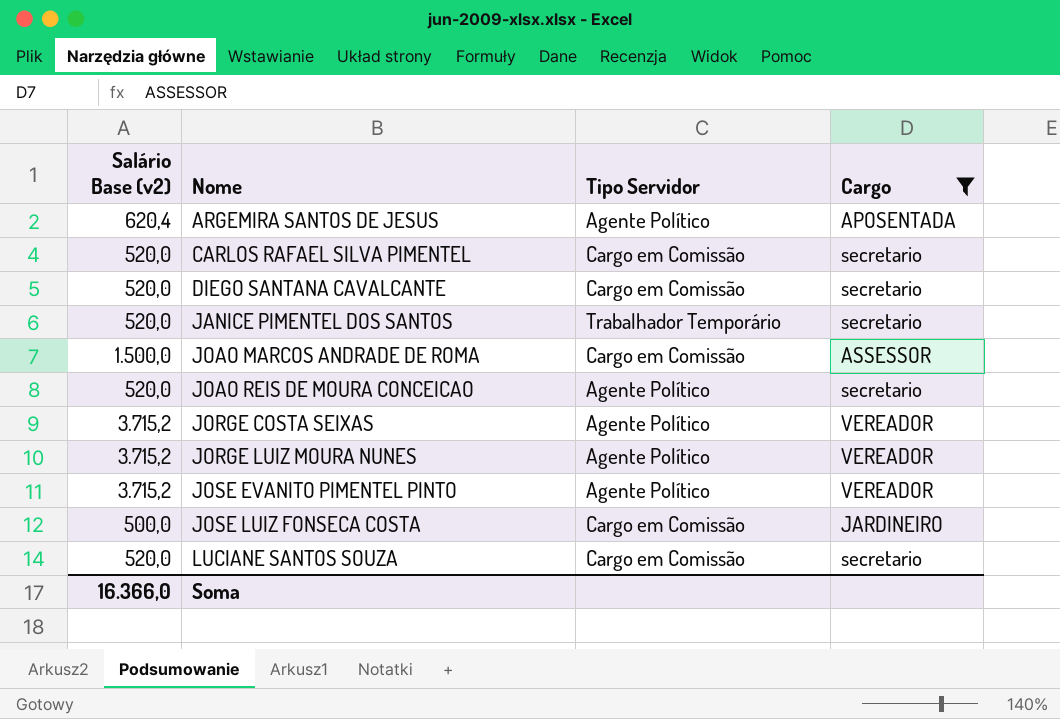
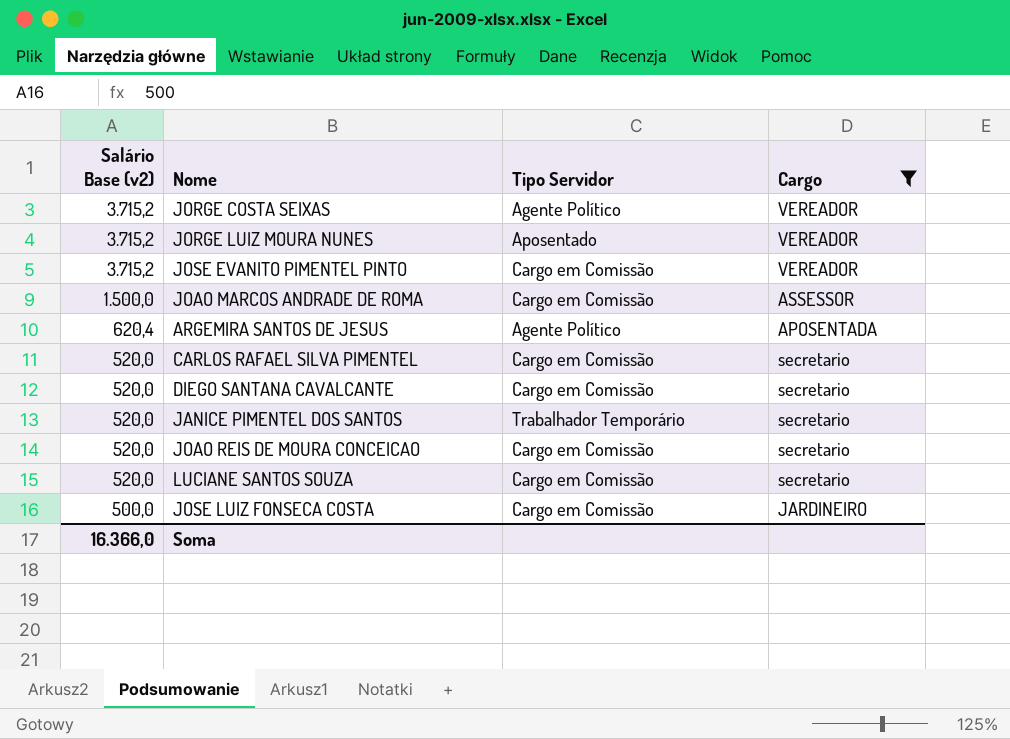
row order: Nome ascending -> Salário Base (v2) descending
JORGE LUIZ MOURA NUNES | Tipo Servidor: Agente Político -> Aposentado
JOSE EVANITO PIMENTEL PINTO | Tipo Servidor: Agente Político -> Cargo em Comissão
JOAO REIS DE MOURA CONCEICAO | Tipo Servidor: Agente Político -> Cargo em Comissão

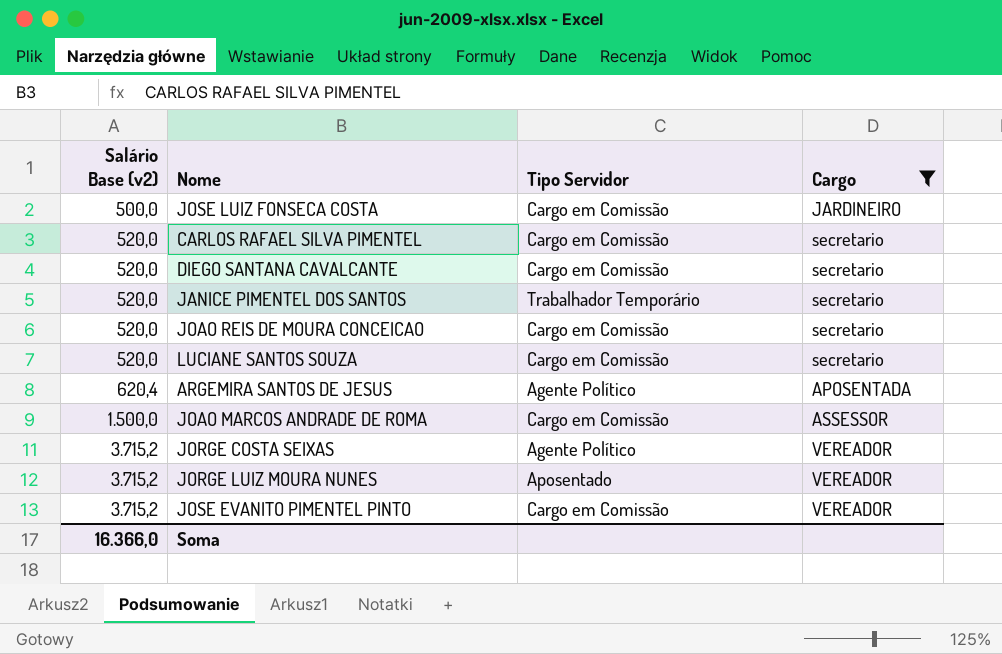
row order: Salário Base (v2) descending -> Salário Base (v2) ascending

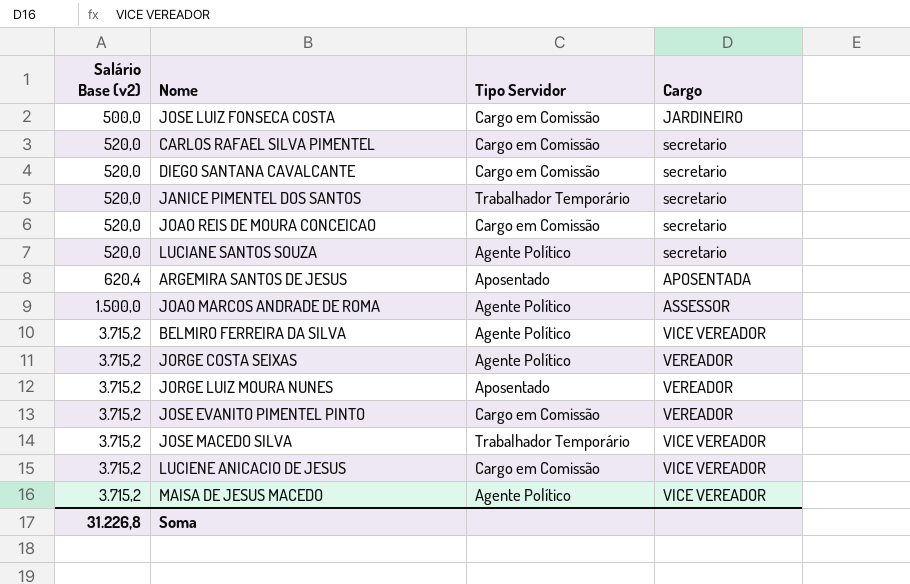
filter: Cargo != VICE VEREADOR -> none
LUCIANE SANTOS SOUZA | Tipo Servidor: Cargo em Comissão -> Agente Político
ARGEMIRA SANTOS DE JESUS | Tipo Servidor: Agente Político -> Aposentado
JOAO MARCOS ANDRADE DE ROMA | Tipo Servidor: Cargo em Comissão -> Agente Político
Soma | Salário Base (v2): 16.366,0 -> 31.226,8

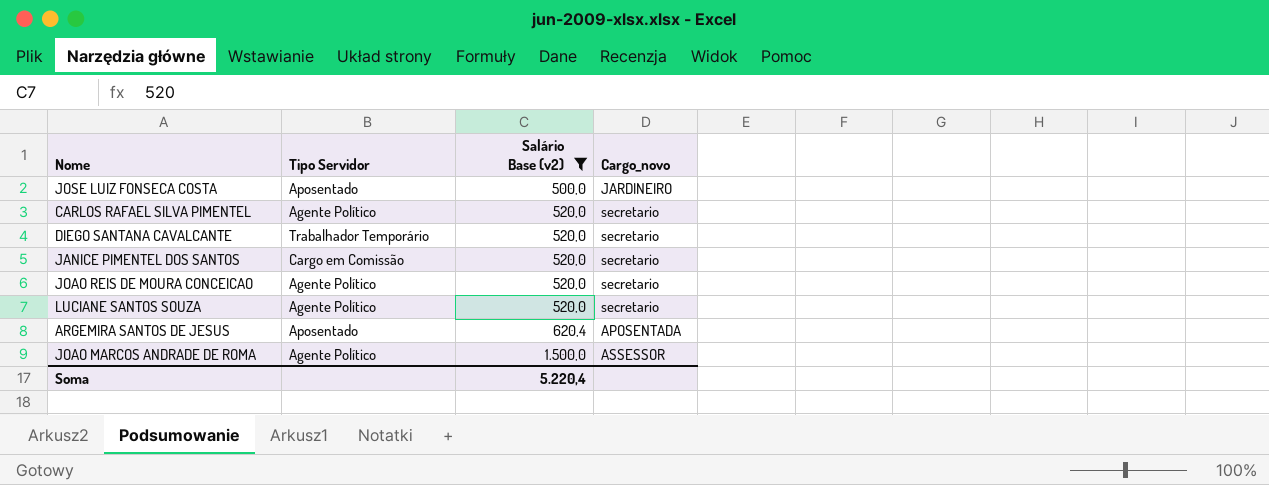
filter: none -> Salário Base (v2) != 3.715,2
column Salário Base (v2) | position: 1 -> 3
column name: Cargo -> Cargo_novo
JOSE LUIZ FONSECA COSTA | Tipo Servidor: Cargo em Comissão -> Aposentado
CARLOS RAFAEL SILVA PIMENTEL | Tipo Servidor: Cargo em Comissão -> Agente Político
DIEGO SANTANA CAVALCANTE | Tipo Servidor: Cargo em Comissão -> Trabalhador Temporário
JANICE PIMENTEL DOS SANTOS | Tipo Servidor: Trabalhador Temporário -> Cargo em Comissão
JOAO REIS DE MOURA CONCEICAO | Tipo Servidor: Cargo em Comissão -> Agente Político
Soma | Salário Base (v2): 31.226,8 -> 5.220,4

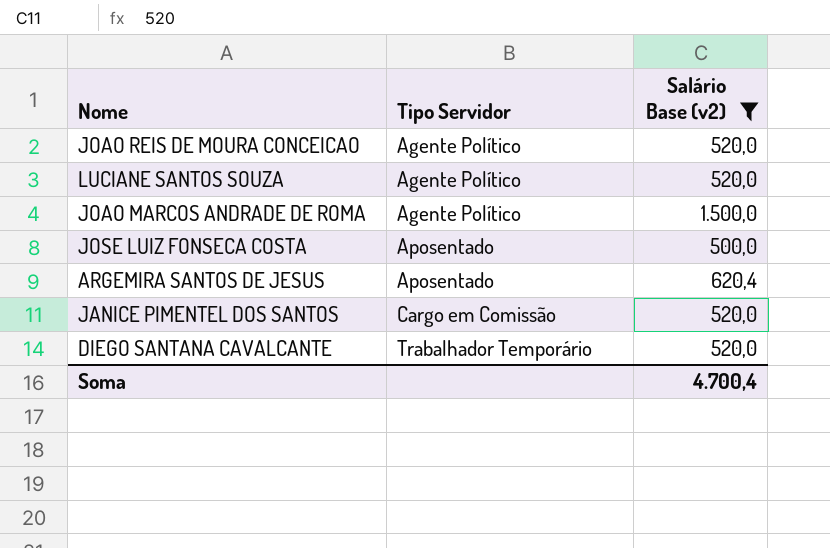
row order: Salário Base (v2) ascending -> Tipo Servidor ascending
column Cargo_novo | position: 4 -> none
row CARLOS RAFAEL SILVA PIMENTEL: Agente Político | 520,0 | secretario -> none
Soma | Salário Base (v2): 5.220,4 -> 4.700,4

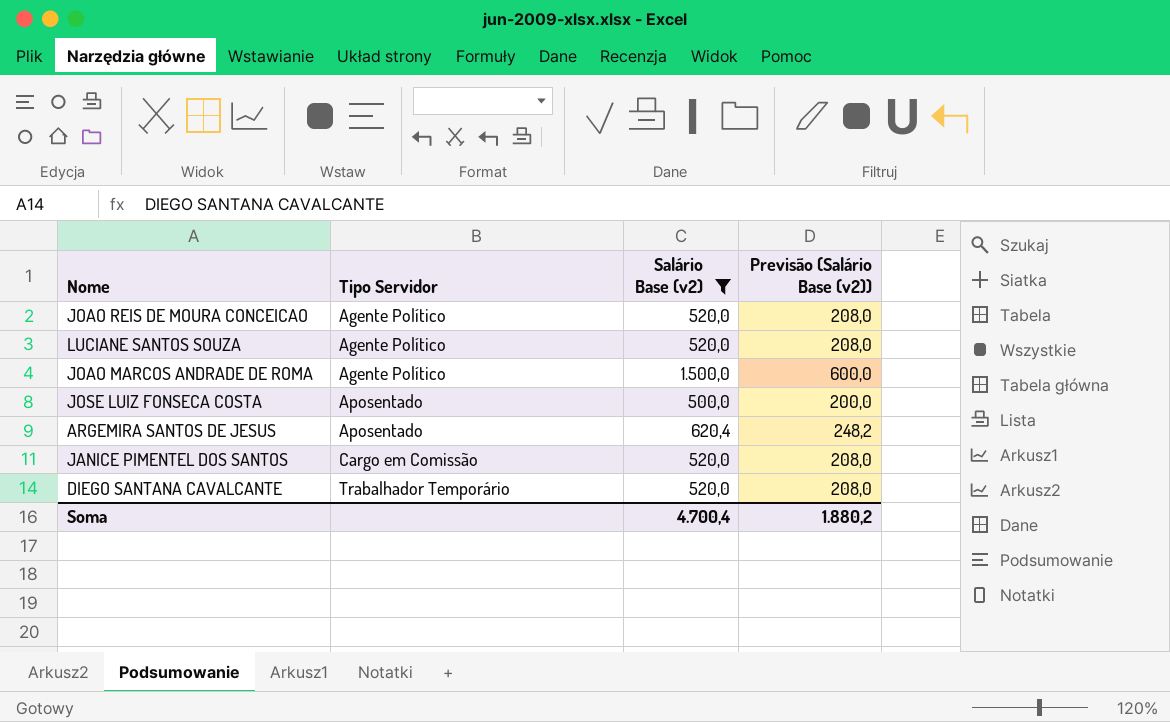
column Previsão (Salário Base (v2)) | formula: none -> [Salário Base (v2)] * 0,4

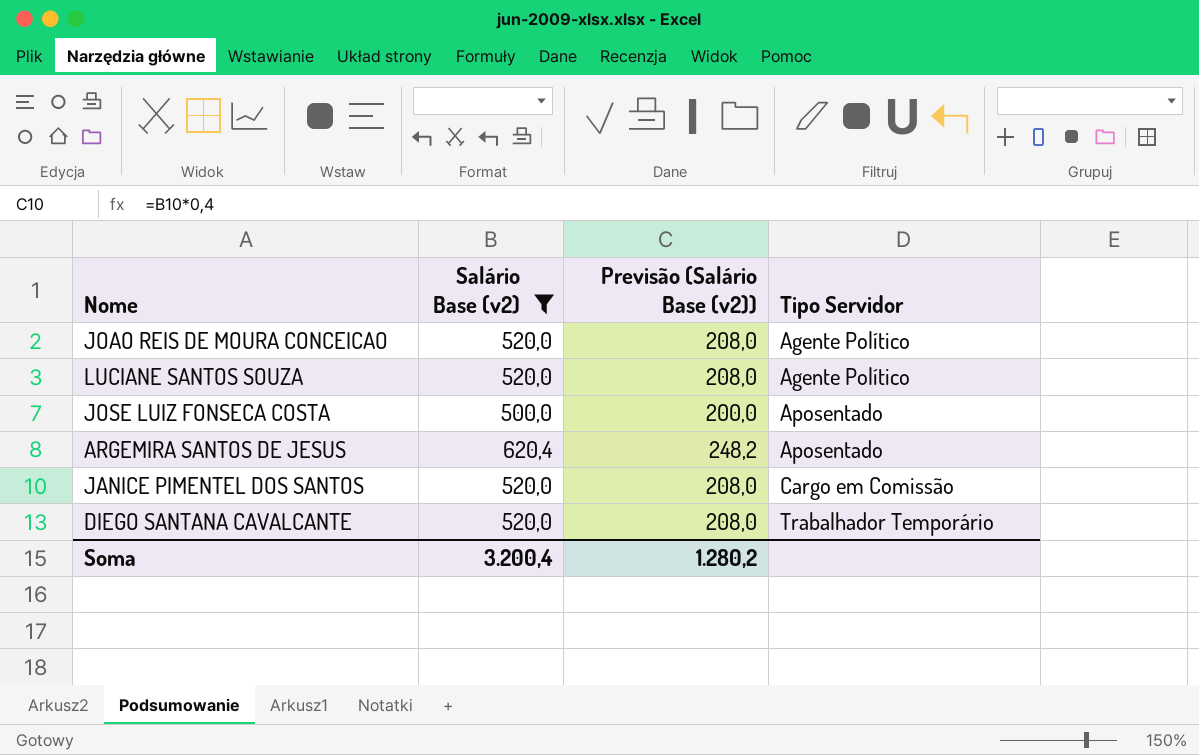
column Tipo Servidor | position: 2 -> 4
row JOAO MARCOS ANDRADE DE ROMA: Agente Político | 1.500,0 | 600,0 -> none
Soma | Salário Base (v2): 4.700,4 -> 3.200,4
Soma | Previsão (Salário Base (v2)): 1.880,2 -> 1.280,2

